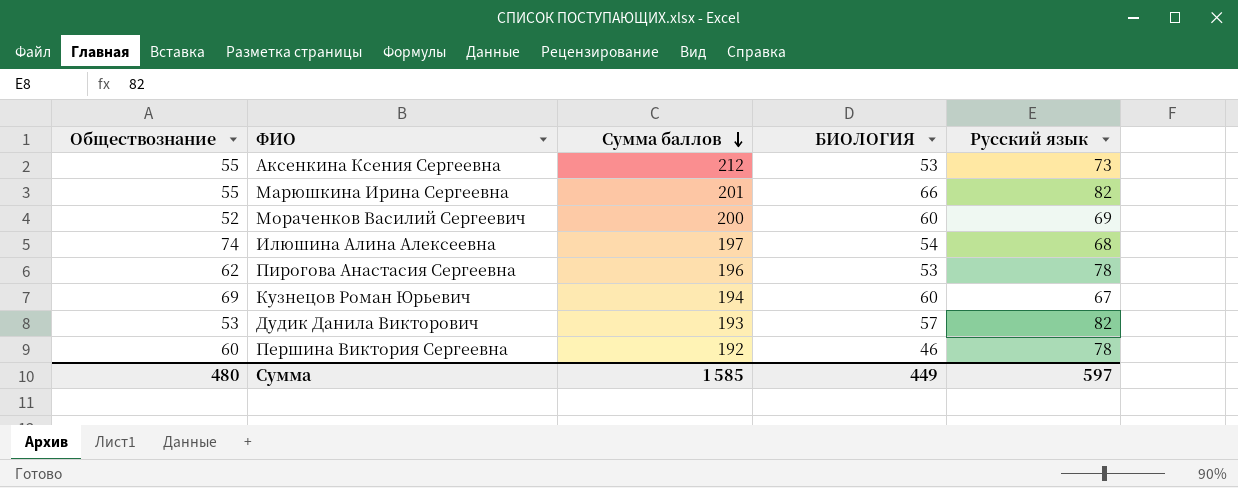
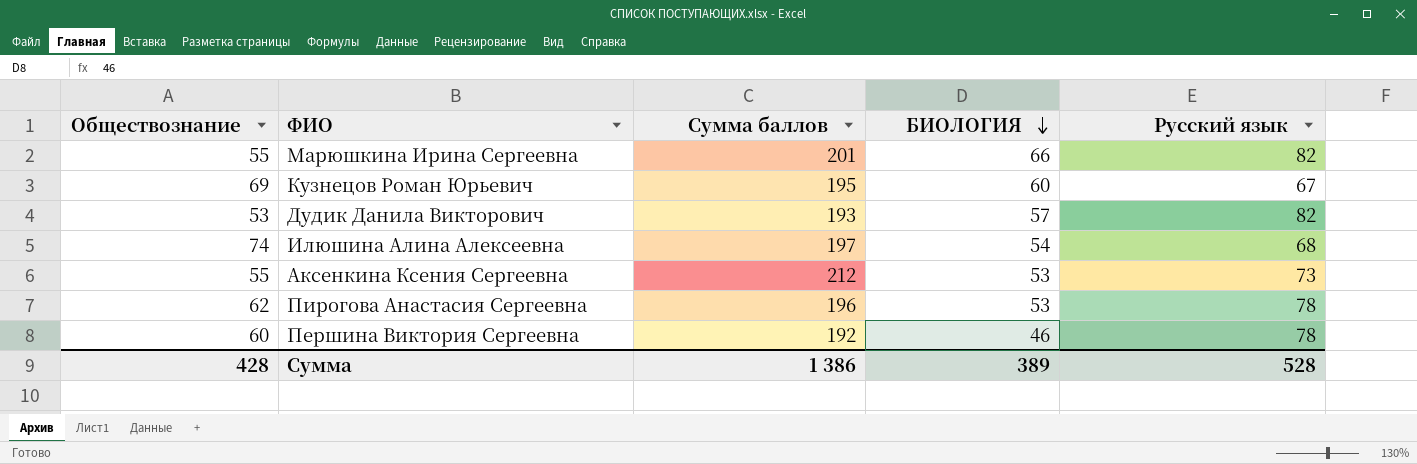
row order: Сумма баллов descending -> БИОЛОГИЯ descending
row Мораченков Василий Сергеевич: 52 | 200 | 60 | 69 -> none
Кузнецов Роман Юрьевич | Сумма баллов: 194 -> 195
Сумма | Обществознание: 480 -> 428
Сумма | Сумма баллов: 1 585 -> 1 386
Сумма | БИОЛОГИЯ: 449 -> 389
Сумма | Русский язык: 597 -> 528

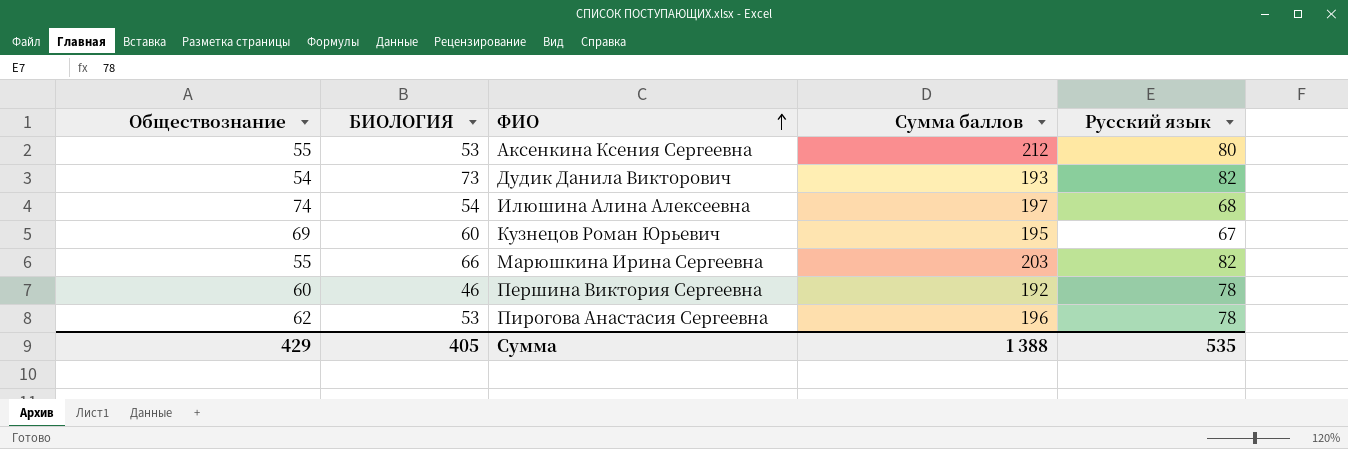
row order: БИОЛОГИЯ descending -> ФИО ascending
column БИОЛОГИЯ | position: 4 -> 2
Аксенкина Ксения Сергеевна | Русский язык: 73 -> 80
Дудик Данила Викторович | Обществознание: 53 -> 54
Дудик Данила Викторович | БИОЛОГИЯ: 57 -> 73
Марюшкина Ирина Сергеевна | Сумма баллов: 201 -> 203
Сумма | Обществознание: 428 -> 429
Сумма | БИОЛОГИЯ: 389 -> 405
Сумма | Сумма баллов: 1 386 -> 1 388
Сумма | Русский язык: 528 -> 535

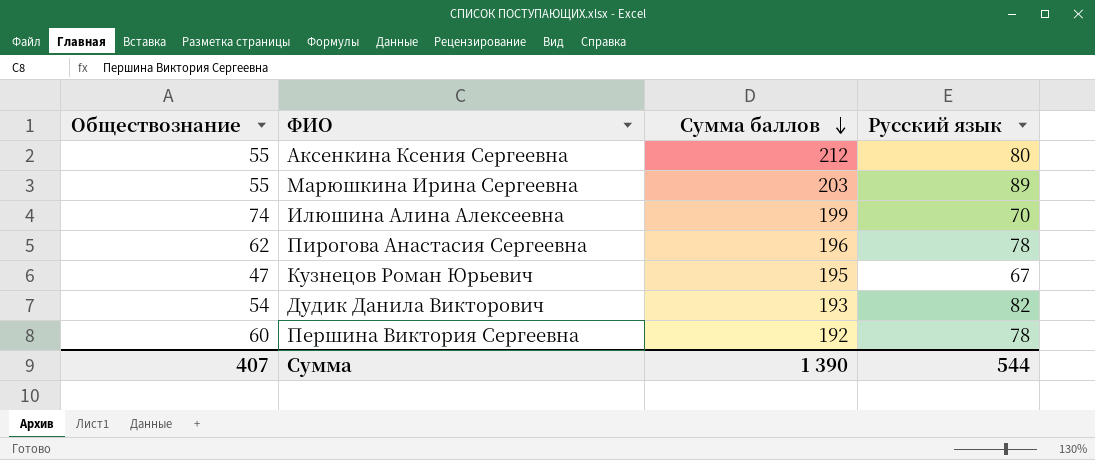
row order: ФИО ascending -> Сумма баллов descending
column БИОЛОГИЯ | position: 2 -> none
Марюшкина Ирина Сергеевна | Русский язык: 82 -> 89
Илюшина Алина Алексеевна | Сумма баллов: 197 -> 199
Илюшина Алина Алексеевна | Русский язык: 68 -> 70
Кузнецов Роман Юрьевич | Обществознание: 69 -> 47
Сумма | Обществознание: 429 -> 407
Сумма | Сумма баллов: 1 388 -> 1 390
Сумма | Русский язык: 535 -> 544

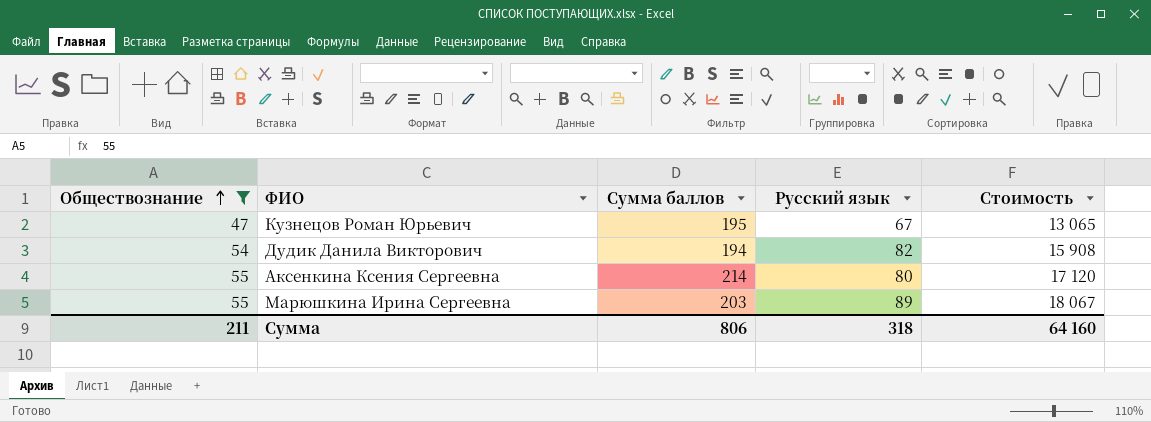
filter: none -> Обществознание <= 55
row order: Сумма баллов descending -> Обществознание ascending
column Стоимость | formula: none -> [Сумма баллов] * [Русский язык]
Дудик Данила Викторович | Сумма баллов: 193 -> 194
Аксенкина Ксения Сергеевна | Сумма баллов: 212 -> 214
Сумма | Обществознание: 407 -> 211
Сумма | Сумма баллов: 1 390 -> 806
Сумма | Русский язык: 544 -> 318

